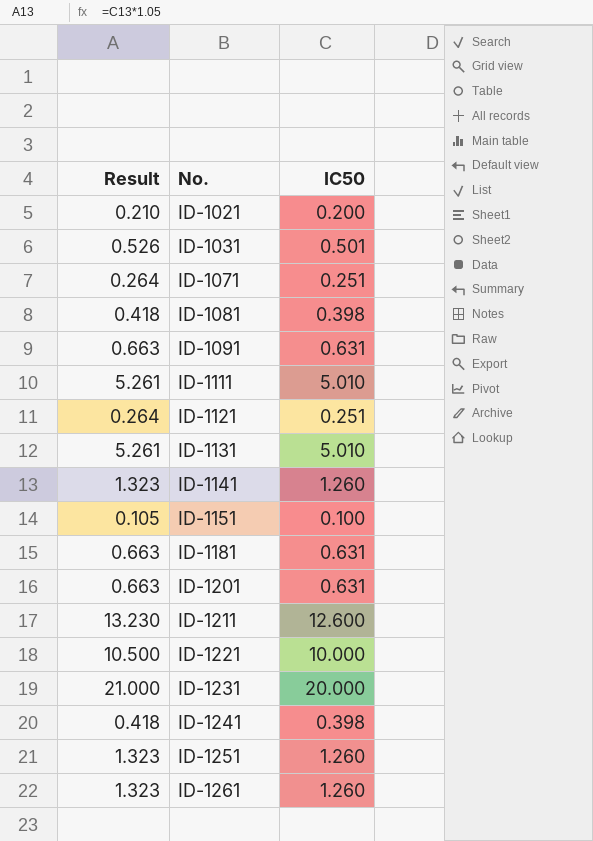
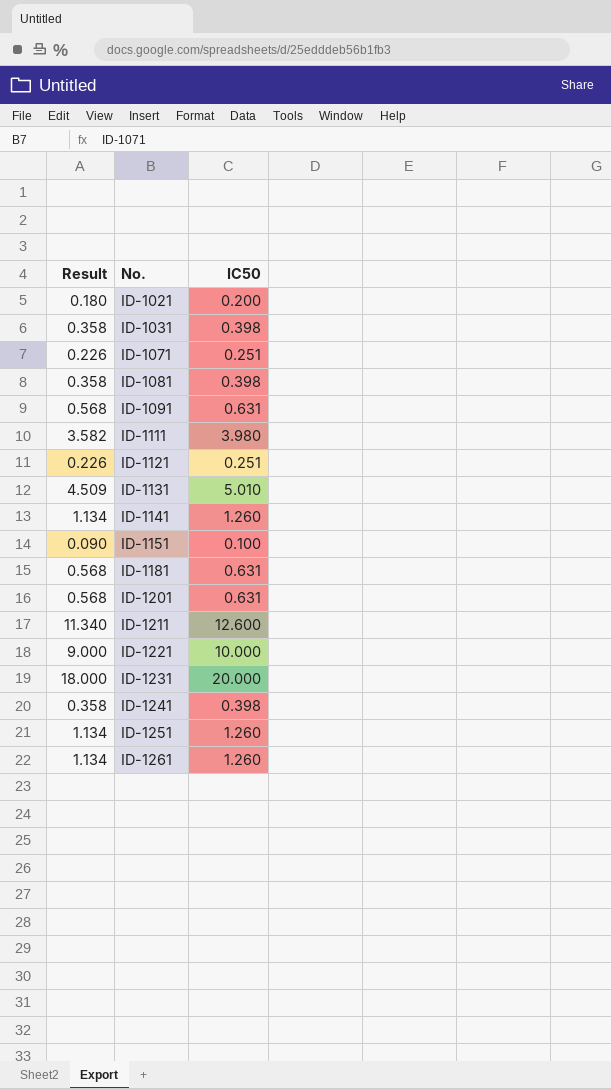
column Result | formula: [IC50] * 1.05 -> [IC50] * 0.9
ID-1031 | IC50: 0.501 -> 0.398
ID-1111 | IC50: 5.010 -> 3.980

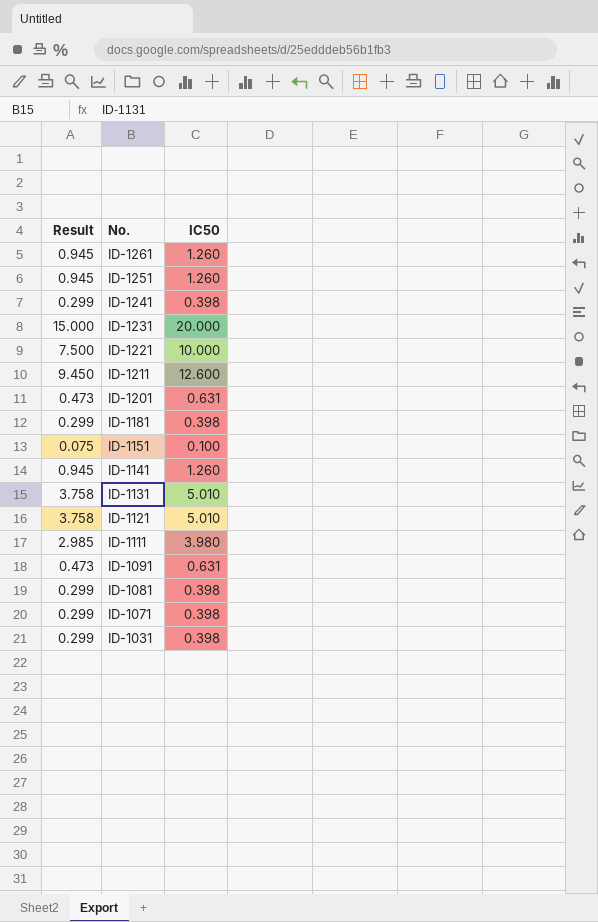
row order: No. ascending -> No. descending
column Result | formula: [IC50] * 0.9 -> [IC50] * 0.75
row ID-1021: 0.180 | 0.200 -> none
ID-1181 | IC50: 0.631 -> 0.398
ID-1121 | IC50: 0.251 -> 5.010
ID-1071 | IC50: 0.251 -> 0.398

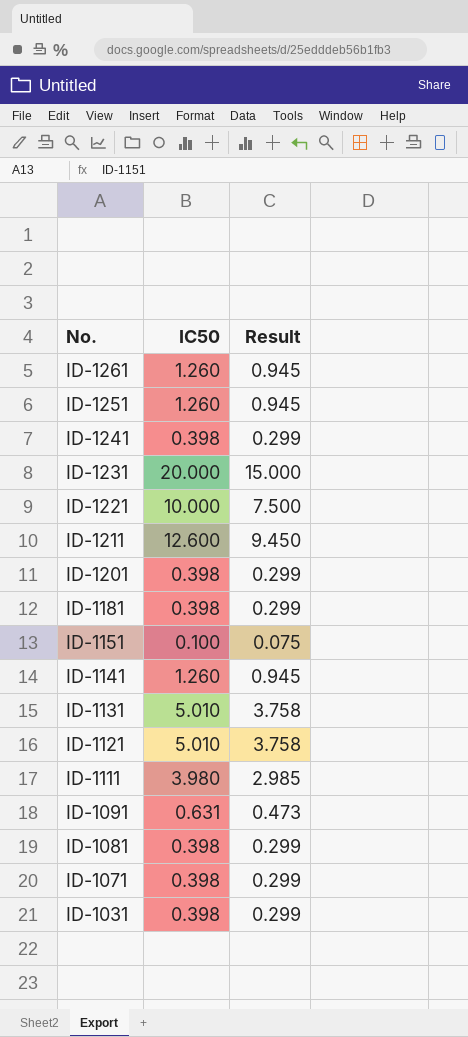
column Result | position: 1 -> 3
ID-1201 | IC50: 0.631 -> 0.398
ID-1201 | Result: 0.473 -> 0.299

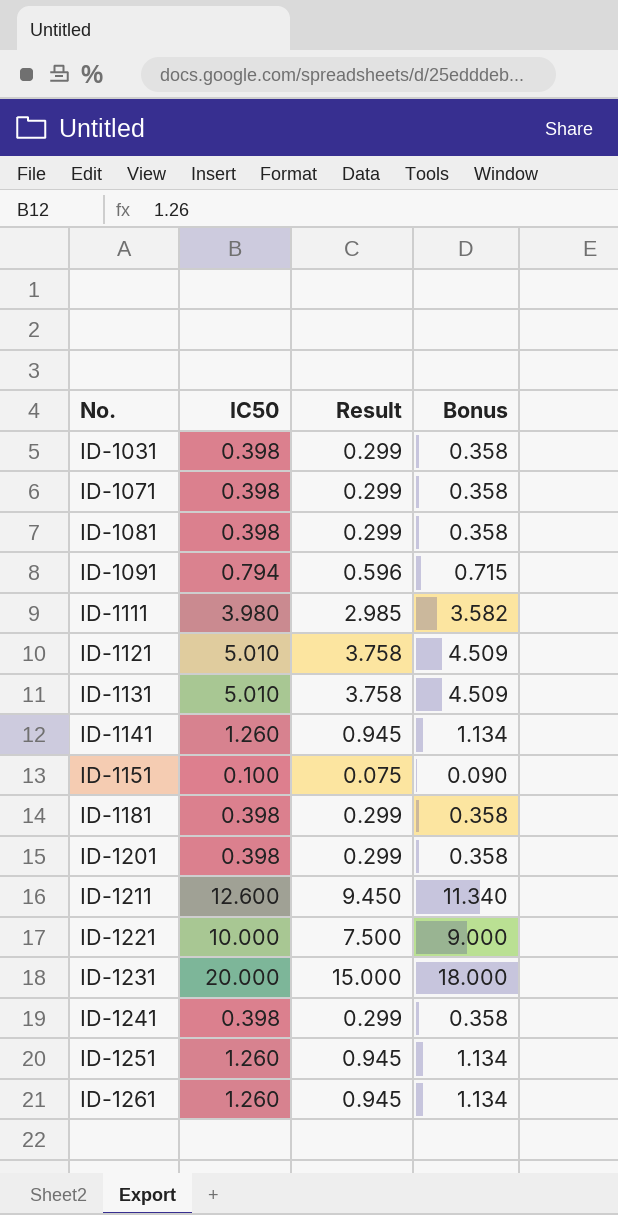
row order: No. descending -> No. ascending
column Bonus | formula: none -> [IC50] * 0.9
ID-1091 | IC50: 0.631 -> 0.794
ID-1091 | Result: 0.473 -> 0.596

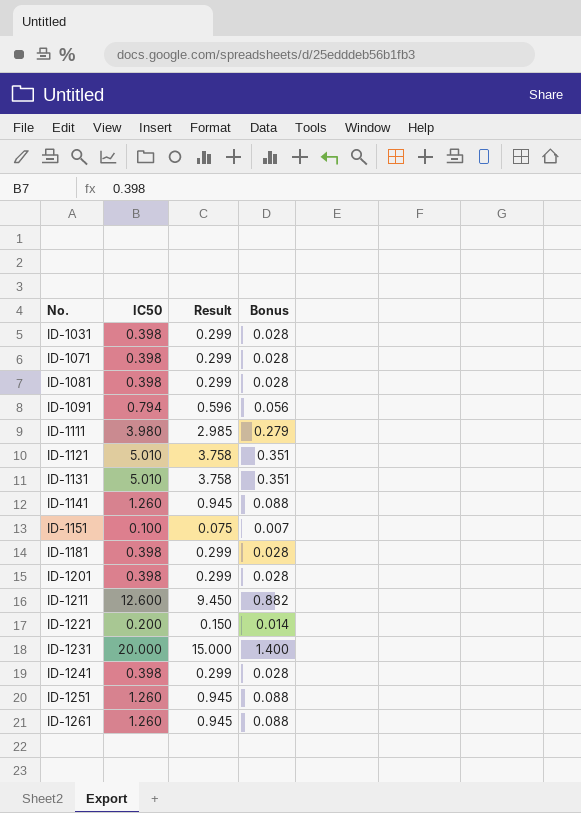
column Bonus | formula: [IC50] * 0.9 -> [IC50] * 0.07
ID-1221 | IC50: 10.000 -> 0.200
ID-1221 | Result: 7.500 -> 0.150

